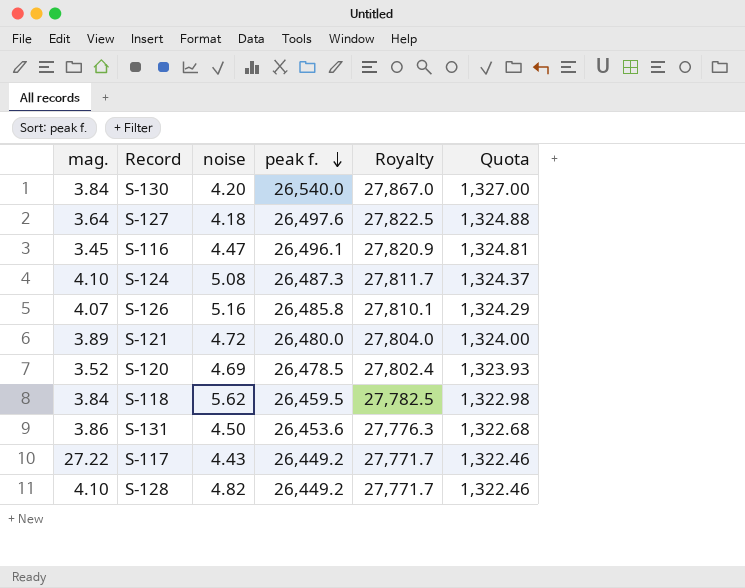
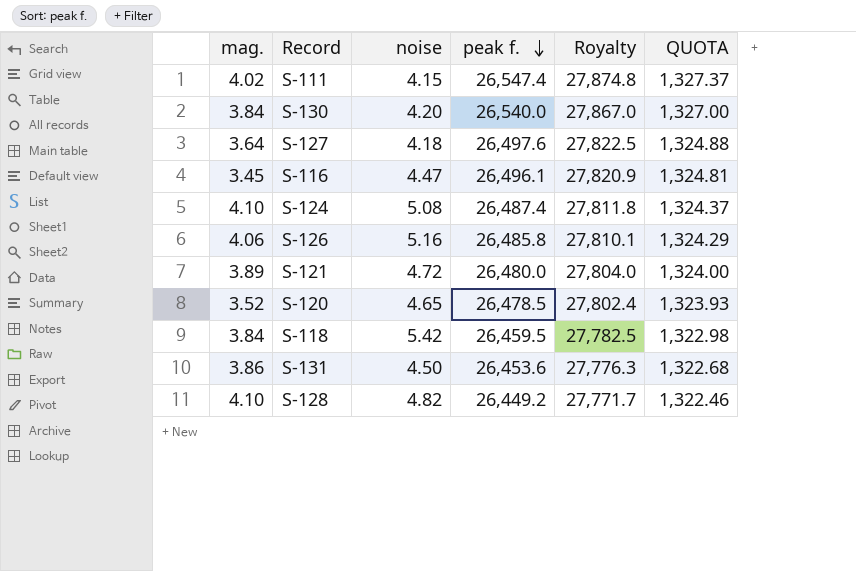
column name: Quota -> QUOTA
row S-117: 27.22 | 4.43 | 26,449.2 | 27,771.7 | 1,322.46 -> none
row S-111: none -> 4.02 | 4.15 | 26,547.4 | 27,874.8 | 1,327.37
S-124 | peak f.: 26,487.3 -> 26,487.4
S-124 | Royalty: 27,811.7 -> 27,811.8
S-126 | mag.: 4.07 -> 4.06
S-120 | noise: 4.69 -> 4.65
S-118 | noise: 5.62 -> 5.42

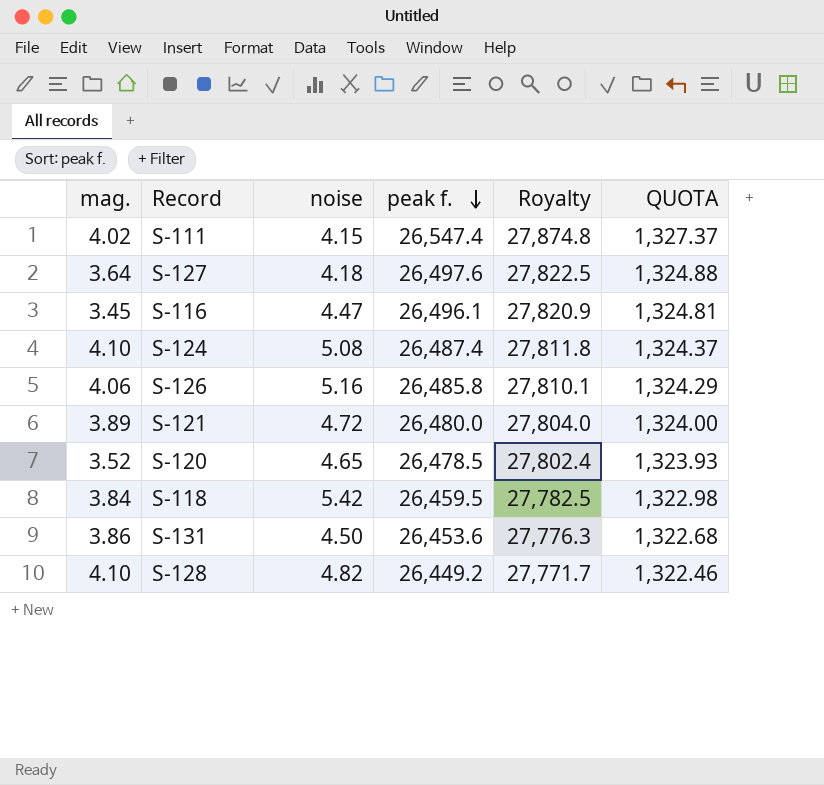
row S-130: 3.84 | 4.20 | 26,540.0 | 27,867.0 | 1,327.00 -> none

